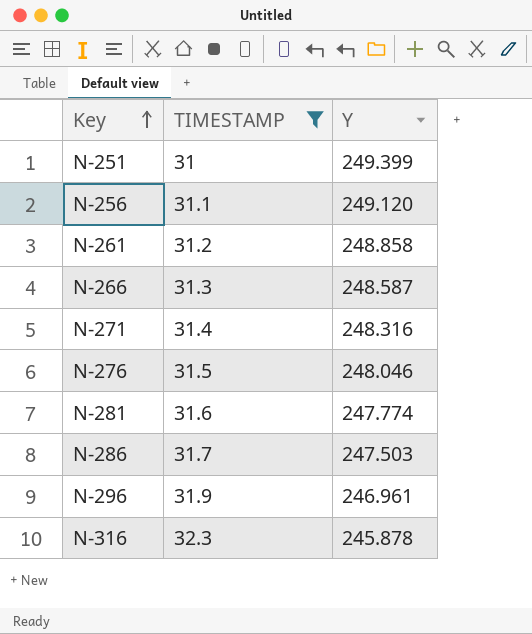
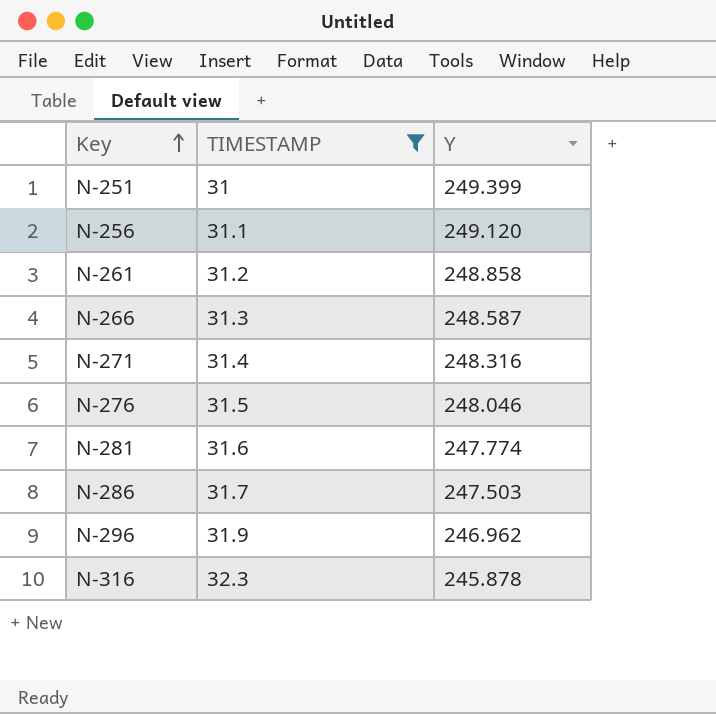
N-296 | Y: 246.961 -> 246.962

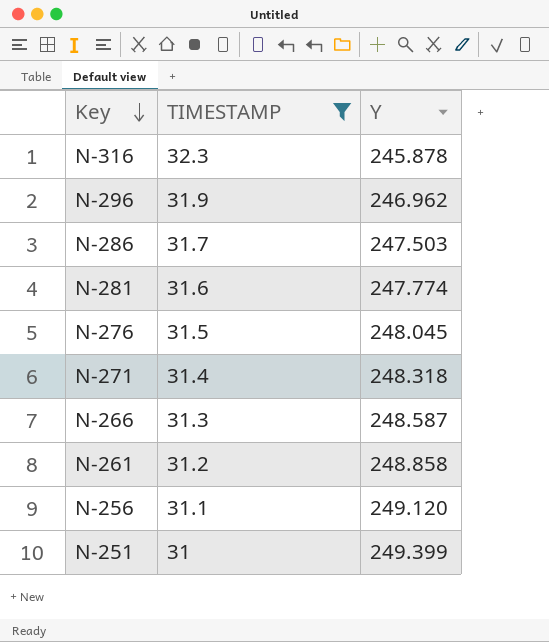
row order: Key ascending -> Key descending
N-276 | Y: 248.046 -> 248.045
N-271 | Y: 248.316 -> 248.318

